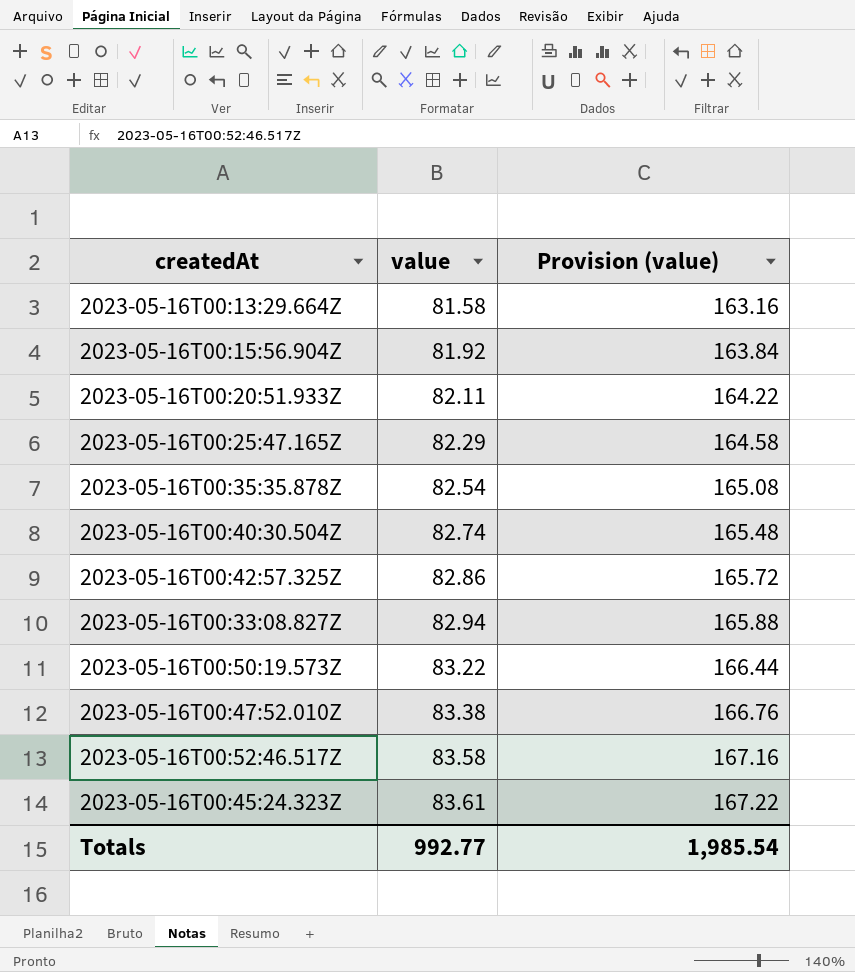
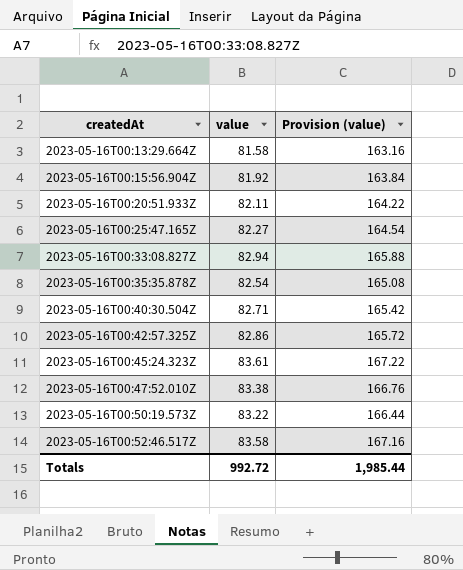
row order: value ascending -> createdAt ascending
2023-05-16T00:25:47.165Z | value: 82.29 -> 82.27
2023-05-16T00:25:47.165Z | Provision (value): 164.58 -> 164.54
2023-05-16T00:40:30.504Z | value: 82.74 -> 82.71
2023-05-16T00:40:30.504Z | Provision (value): 165.48 -> 165.42
Totals | value: 992.77 -> 992.72
Totals | Provision (value): 1,985.54 -> 1,985.44

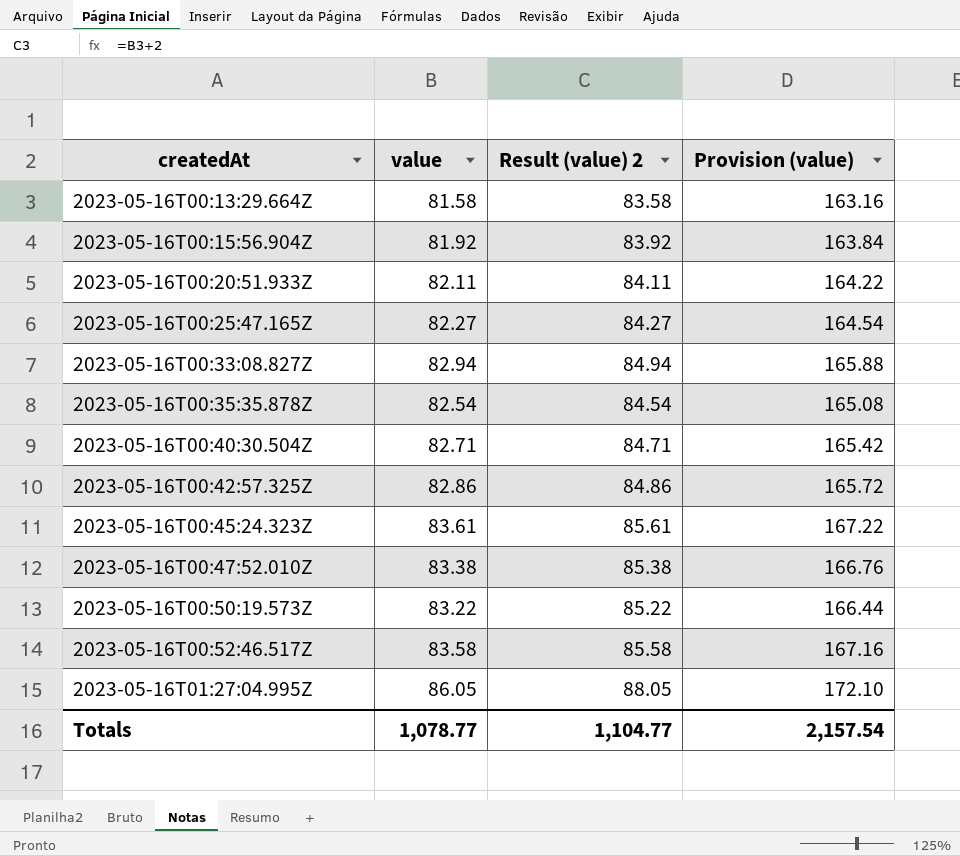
column Result (value) 2 | formula: none -> [value] + 2
row 2023-05-16T01:27:04.995Z: none -> 86.05 | 88.05 | 172.10
Totals | value: 992.72 -> 1,078.77
Totals | Provision (value): 1,985.44 -> 2,157.54

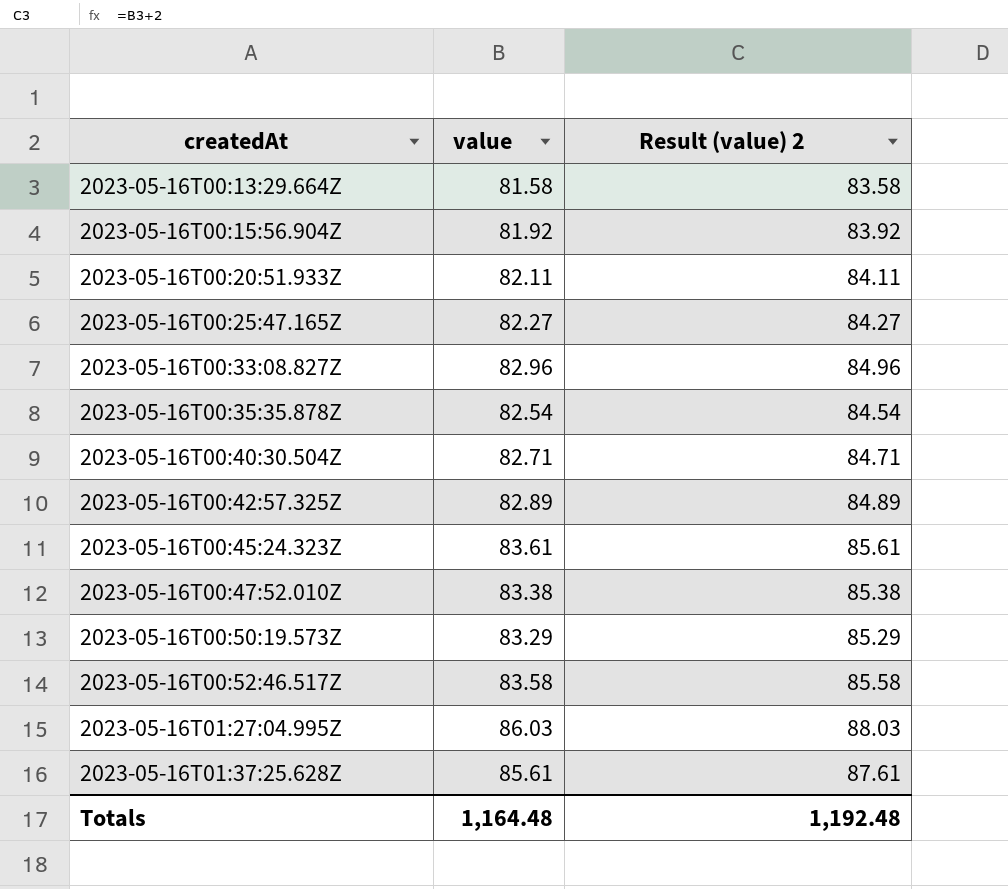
column Provision (value) | formula: [value] * 2 -> none
2023-05-16T00:33:08.827Z | value: 82.94 -> 82.96
2023-05-16T00:33:08.827Z | Result (value) 2: 84.94 -> 84.96
2023-05-16T00:42:57.325Z | value: 82.86 -> 82.89
2023-05-16T00:42:57.325Z | Result (value) 2: 84.86 -> 84.89
2023-05-16T00:50:19.573Z | value: 83.22 -> 83.29
2023-05-16T00:50:19.573Z | Result (value) 2: 85.22 -> 85.29
2023-05-16T01:27:04.995Z | value: 86.05 -> 86.03
2023-05-16T01:27:04.995Z | Result (value) 2: 88.05 -> 88.03
row 2023-05-16T01:37:25.628Z: none -> 85.61 | 87.61
Totals | value: 1,078.77 -> 1,164.48
Totals | Result (value) 2: 1,104.77 -> 1,192.48

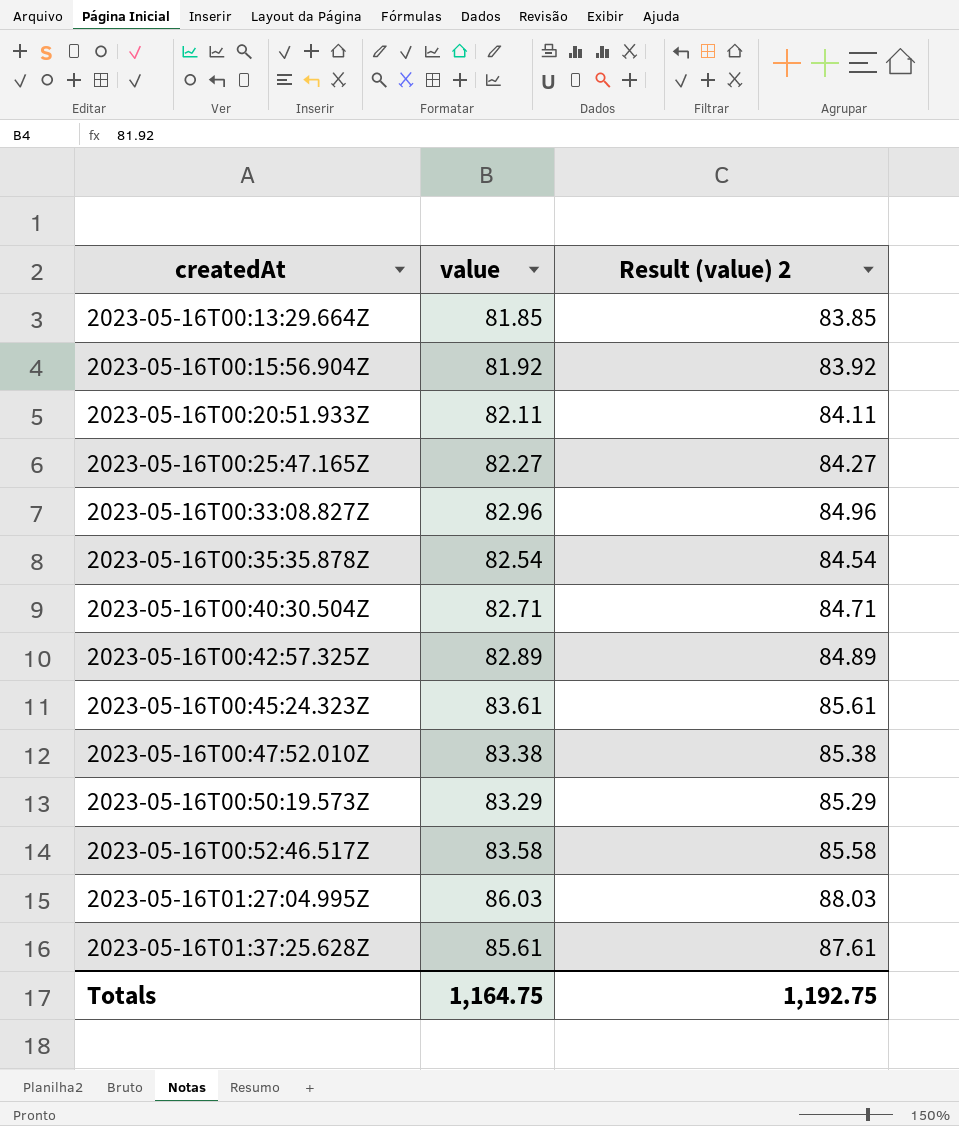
2023-05-16T00:13:29.664Z | value: 81.58 -> 81.85
2023-05-16T00:13:29.664Z | Result (value) 2: 83.58 -> 83.85
Totals | value: 1,164.48 -> 1,164.75
Totals | Result (value) 2: 1,192.48 -> 1,192.75

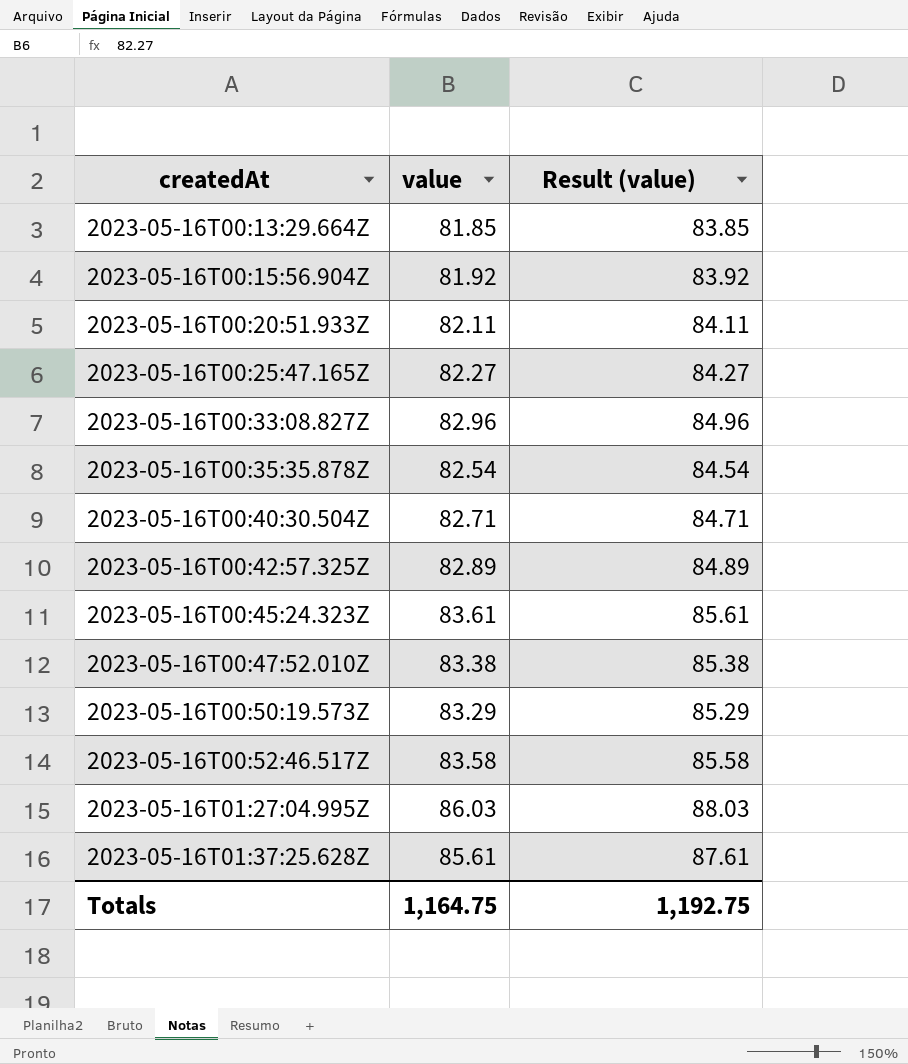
column name: Result (value) 2 -> Result (value)

